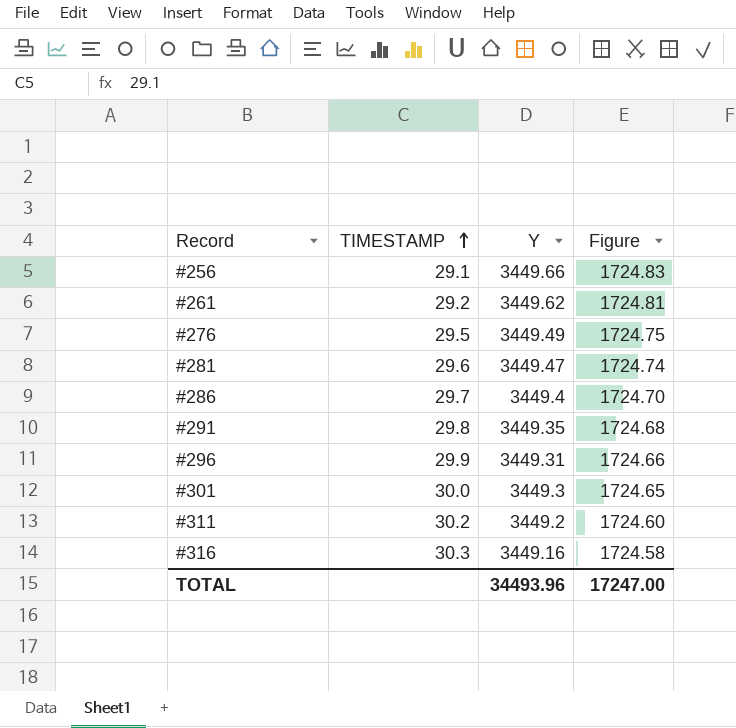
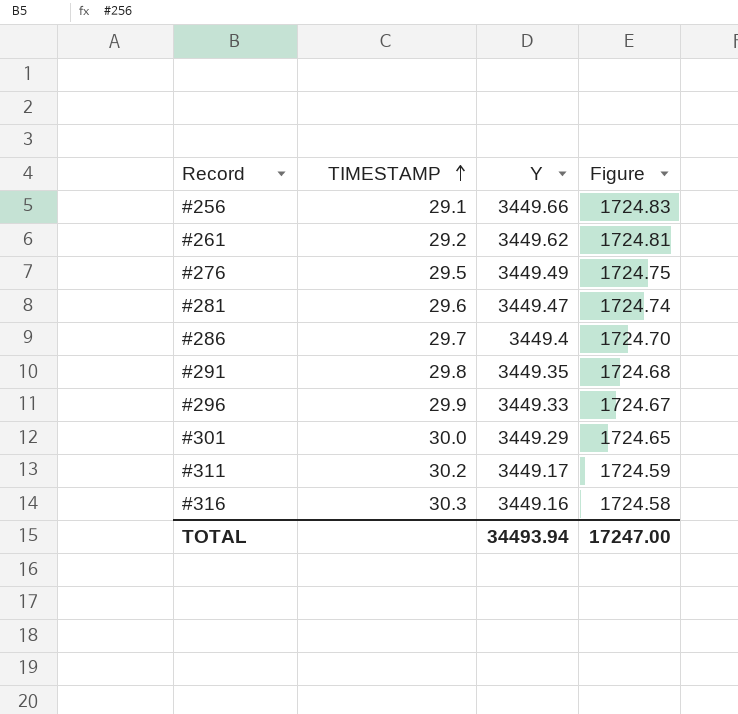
#296 | Y: 3449.31 -> 3449.33
#296 | Figure: 1724.66 -> 1724.67
#301 | Y: 3449.3 -> 3449.29
#311 | Y: 3449.2 -> 3449.17
#311 | Figure: 1724.60 -> 1724.59
TOTAL | Y: 34493.96 -> 34493.94

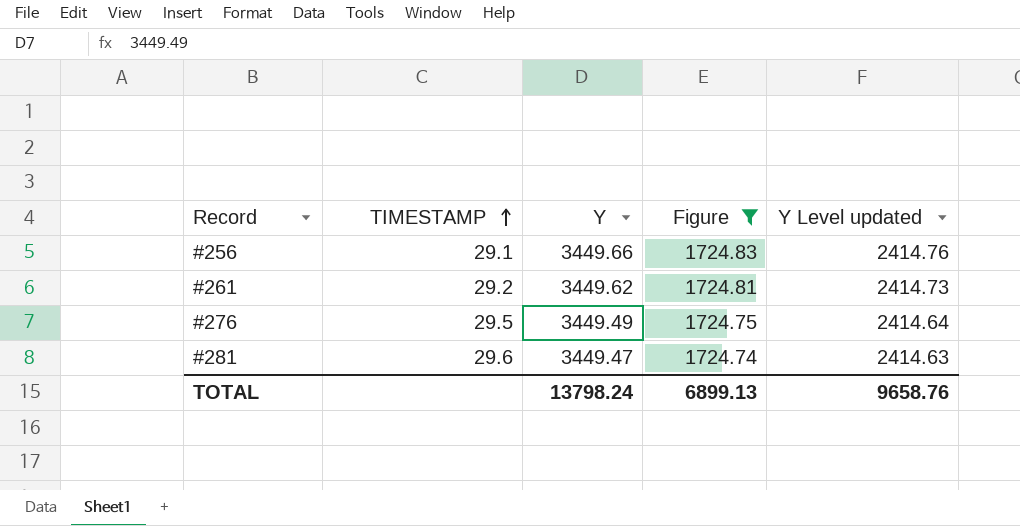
filter: none -> Figure >= 1724.74
column Y Level updated | formula: none -> [Y] * 0.7
TOTAL | Y: 34493.94 -> 13798.24
TOTAL | Figure: 17247.00 -> 6899.13

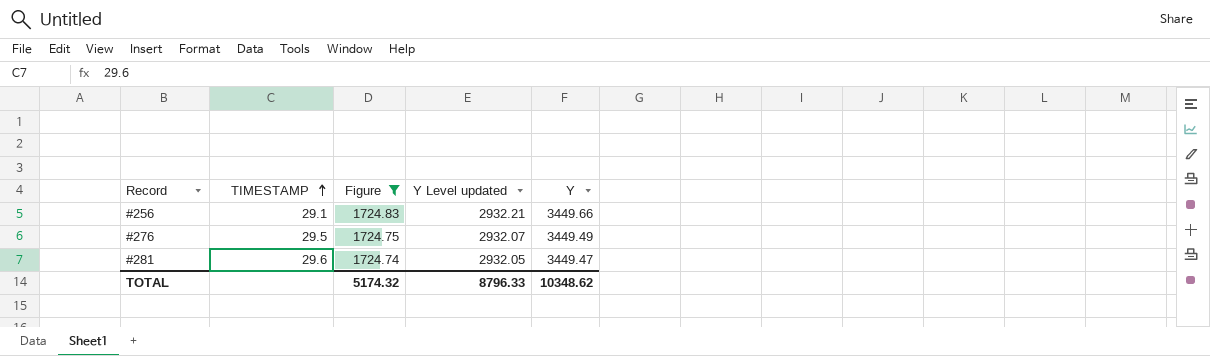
column Y Level updated | formula: [Y] * 0.7 -> [Y] * 0.85
column Y | position: 3 -> 5
row #261: 29.2 | 3449.62 | 1724.81 | 2414.73 -> none
TOTAL | Figure: 6899.13 -> 5174.32
TOTAL | Y Level updated: 9658.76 -> 8796.33
TOTAL | Y: 13798.24 -> 10348.62

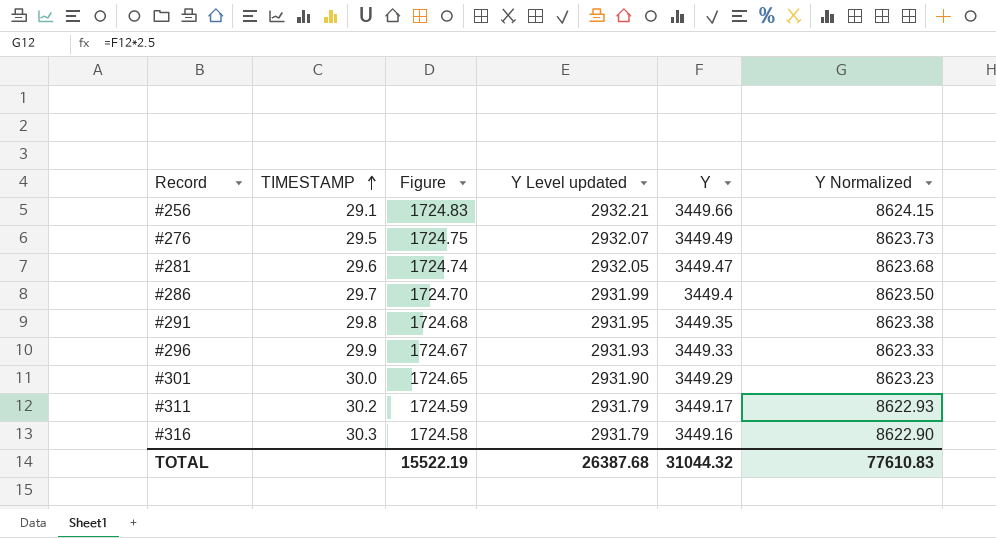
filter: Figure >= 1724.74 -> none
column Y Normalized | formula: none -> [Y] * 2.5
TOTAL | Figure: 5174.32 -> 15522.19
TOTAL | Y Level updated: 8796.33 -> 26387.68
TOTAL | Y: 10348.62 -> 31044.32

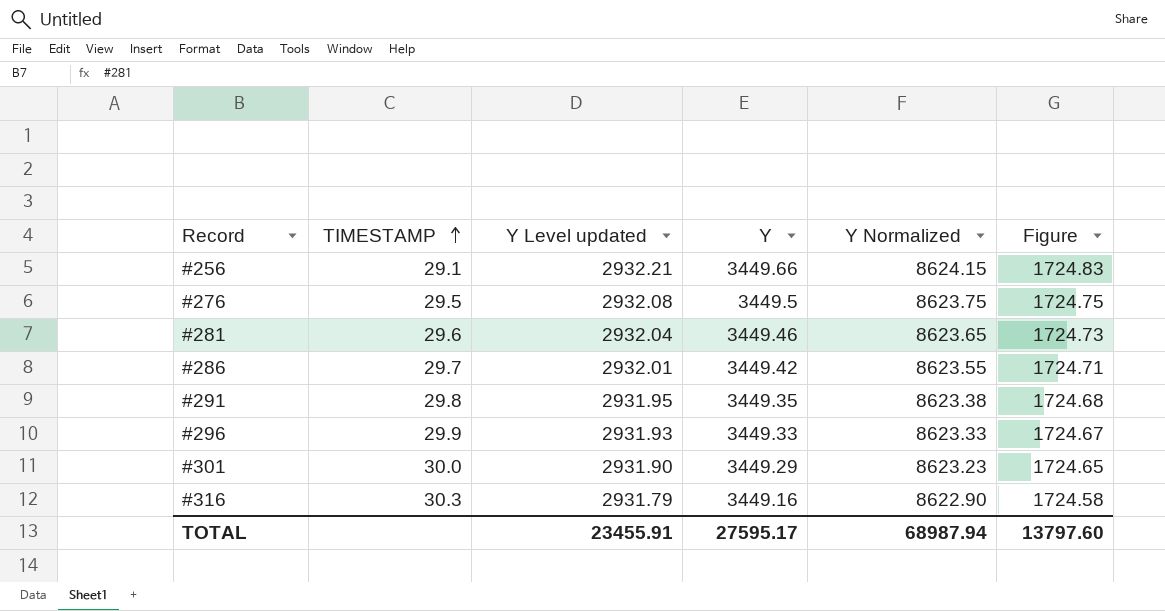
column Figure | position: 3 -> 6
row #311: 30.2 | 1724.59 | 2931.79 | 3449.17 | 8622.93 -> none
#276 | Y Level updated: 2932.07 -> 2932.08
#276 | Y: 3449.49 -> 3449.5
#276 | Y Normalized: 8623.73 -> 8623.75
#281 | Y Level updated: 2932.05 -> 2932.04
#281 | Y: 3449.47 -> 3449.46
#281 | Y Normalized: 8623.68 -> 8623.65
#281 | Figure: 1724.74 -> 1724.73
#286 | Y Level updated: 2931.99 -> 2932.01
#286 | Y: 3449.4 -> 3449.42
#286 | Y Normalized: 8623.50 -> 8623.55
#286 | Figure: 1724.70 -> 1724.71
TOTAL | Y Level updated: 26387.68 -> 23455.91
TOTAL | Y: 31044.32 -> 27595.17
TOTAL | Y Normalized: 77610.83 -> 68987.94
TOTAL | Figure: 15522.19 -> 13797.60

